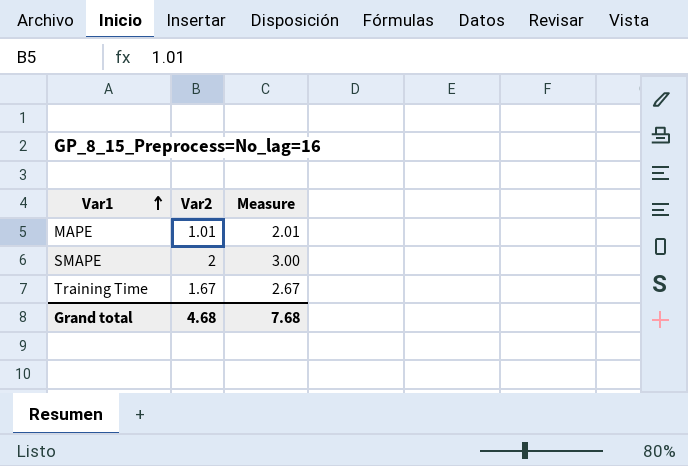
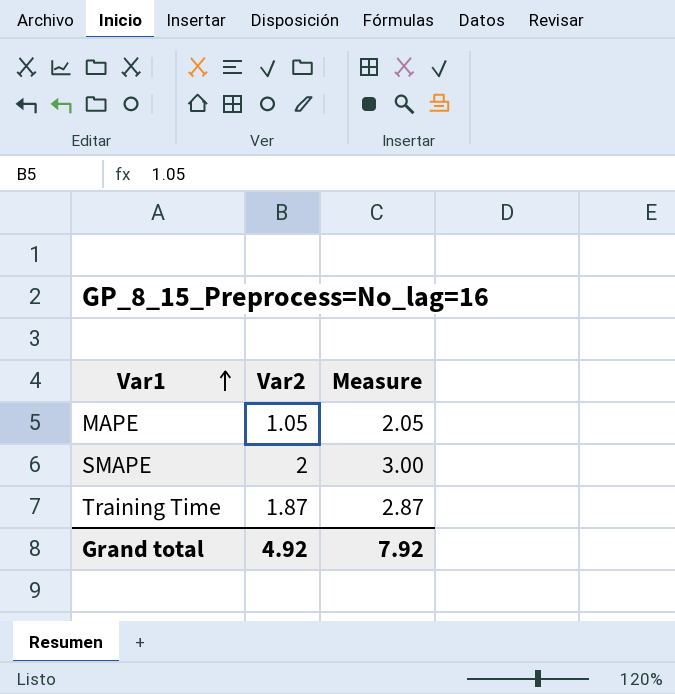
MAPE | Var2: 1.01 -> 1.05
MAPE | Measure: 2.01 -> 2.05
Training Time | Var2: 1.67 -> 1.87
Training Time | Measure: 2.67 -> 2.87
Grand total | Var2: 4.68 -> 4.92
Grand total | Measure: 7.68 -> 7.92

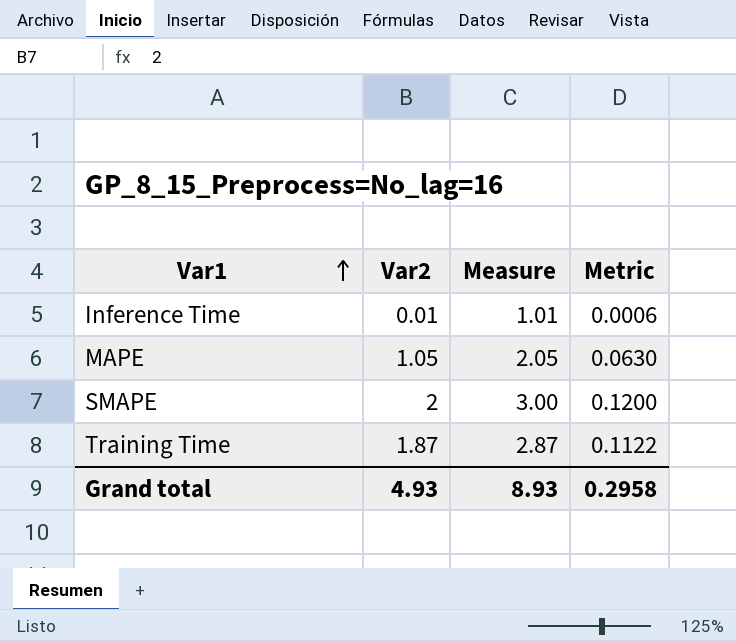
column Metric | formula: none -> [Var2] * 0.06
row Inference Time: none -> 0.01 | 1.01 | 0.0006
Grand total | Var2: 4.92 -> 4.93
Grand total | Measure: 7.92 -> 8.93

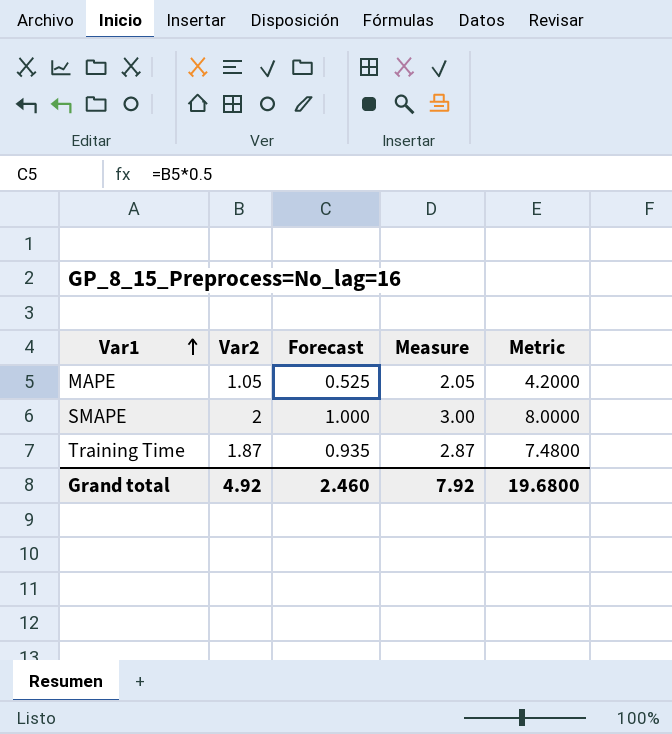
column Forecast | formula: none -> [Var2] * 0.5
column Metric | formula: [Var2] * 0.06 -> [Var2] * 4
row Inference Time: 0.01 | 1.01 | 0.0006 -> none
Grand total | Var2: 4.93 -> 4.92
Grand total | Measure: 8.93 -> 7.92
Grand total | Metric: 0.2958 -> 19.6800

